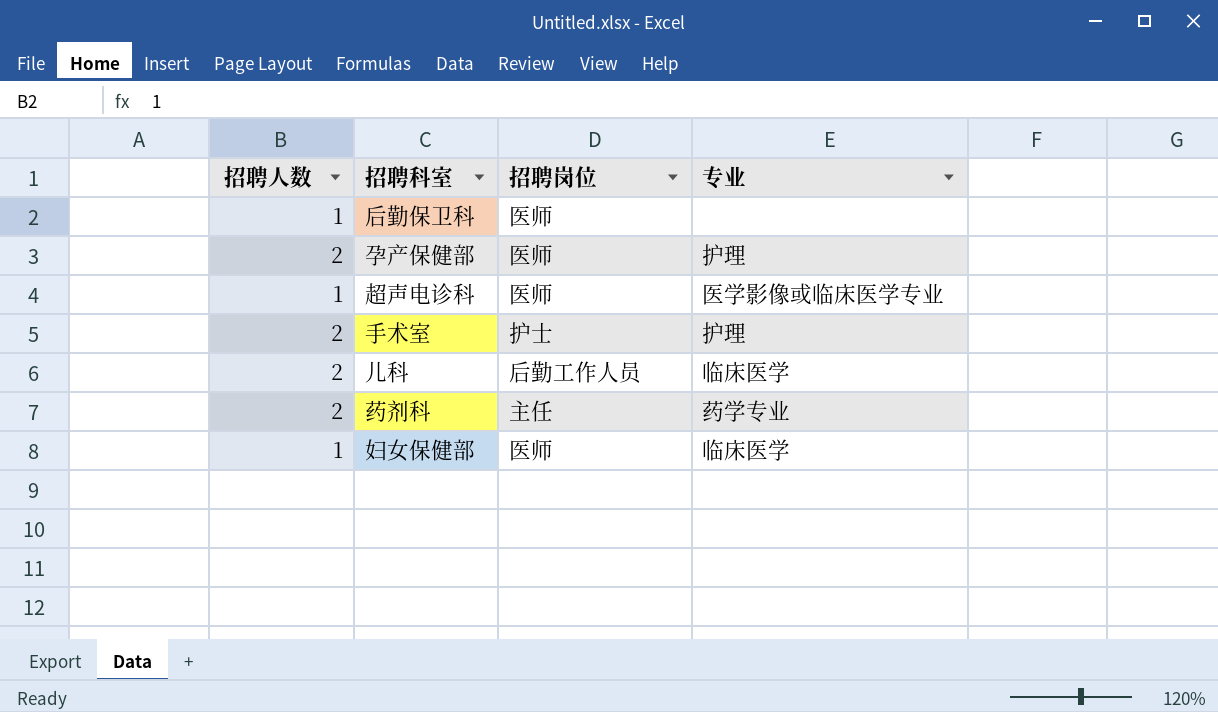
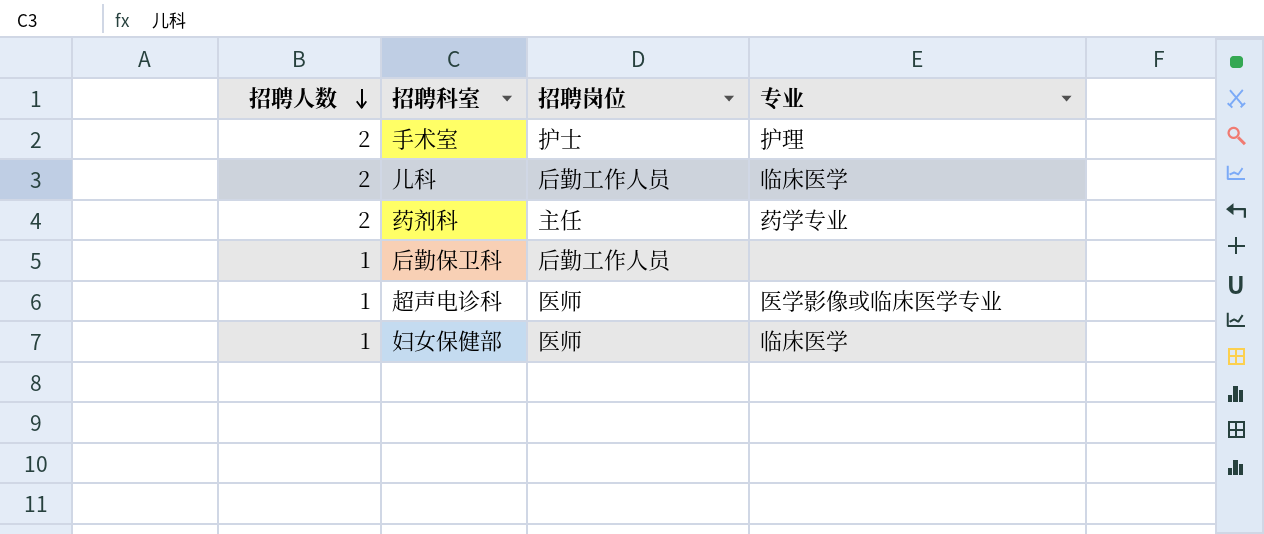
row order: none -> 招聘人数 descending
row 孕产保健部: 2 | 医师 | 护理 -> none
后勤保卫科 | 招聘岗位: 医师 -> 后勤工作人员

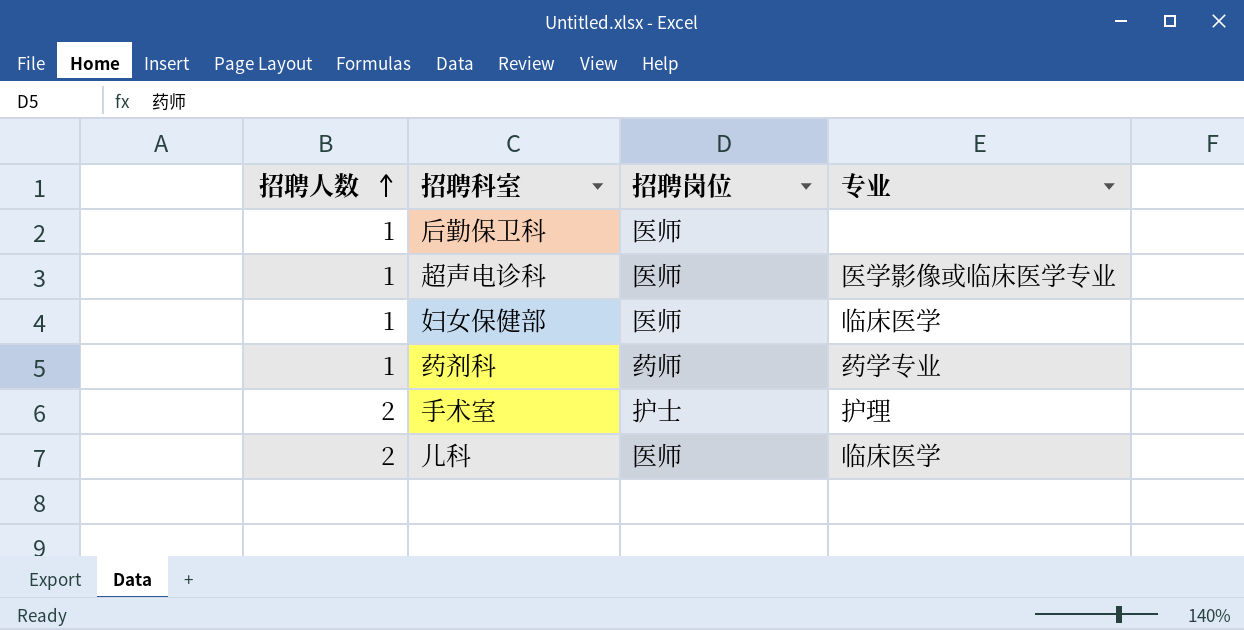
row order: 招聘人数 descending -> 招聘人数 ascending
后勤保卫科 | 招聘岗位: 后勤工作人员 -> 医师
药剂科 | 招聘人数: 2 -> 1
药剂科 | 招聘岗位: 主任 -> 药师
儿科 | 招聘岗位: 后勤工作人员 -> 医师

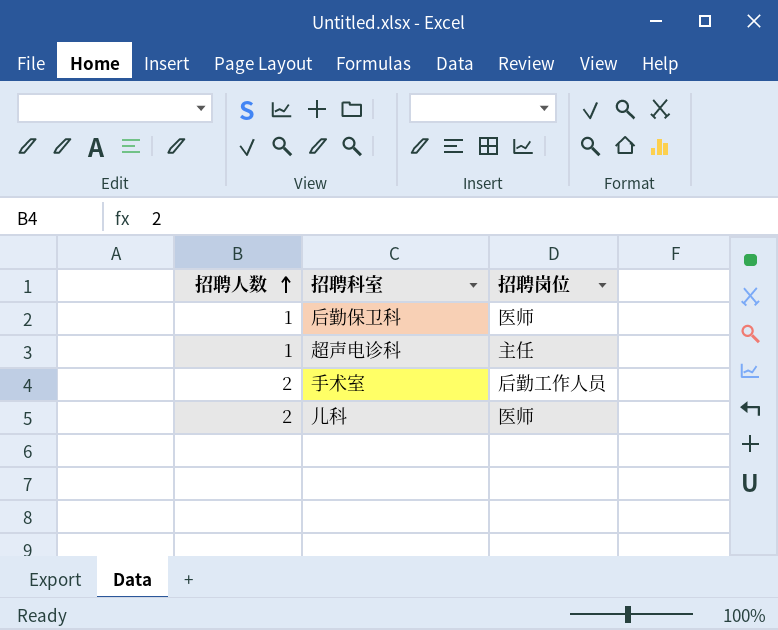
column 专业 | position: 4 -> none
row 妇女保健部: 1 | 医师 | 临床医学 -> none
row 药剂科: 1 | 药师 | 药学专业 -> none
超声电诊科 | 招聘岗位: 医师 -> 主任
手术室 | 招聘岗位: 护士 -> 后勤工作人员

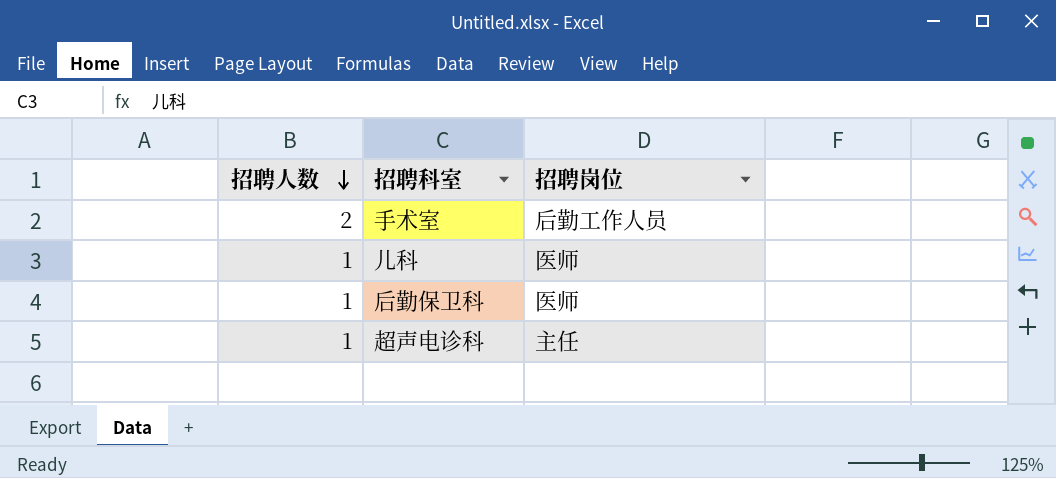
row order: 招聘人数 ascending -> 招聘人数 descending
儿科 | 招聘人数: 2 -> 1

